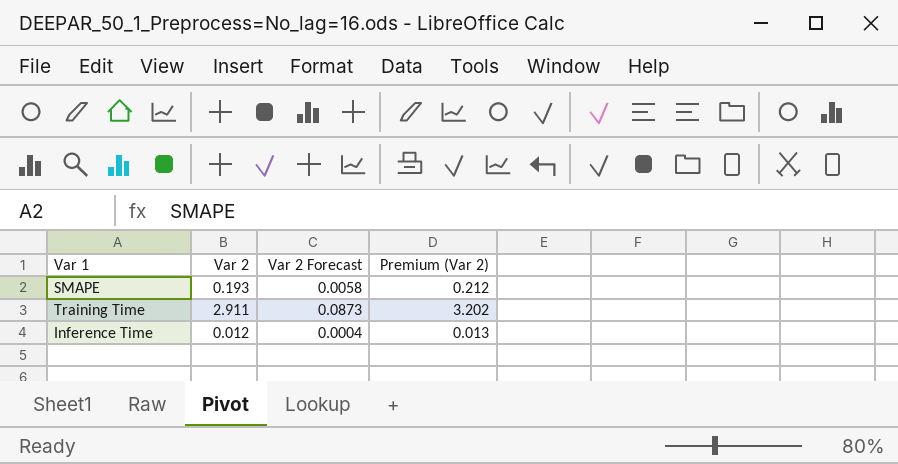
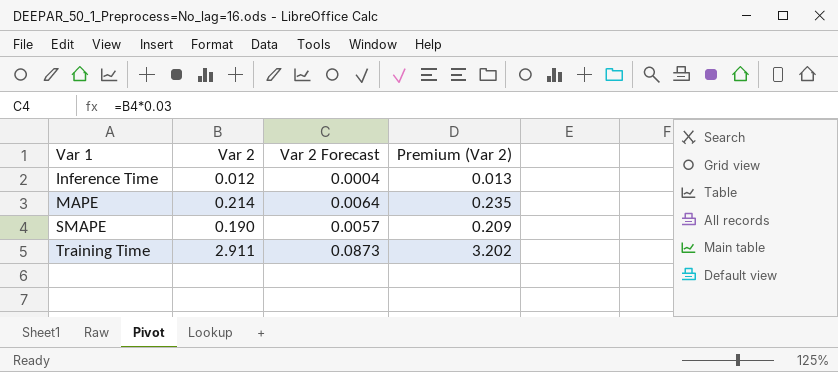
row order: none -> Var 1 ascending
row MAPE: none -> 0.214 | 0.0064 | 0.235
SMAPE | Var 2: 0.193 -> 0.190
SMAPE | Var 2 Forecast: 0.0058 -> 0.0057
SMAPE | Premium (Var 2): 0.212 -> 0.209

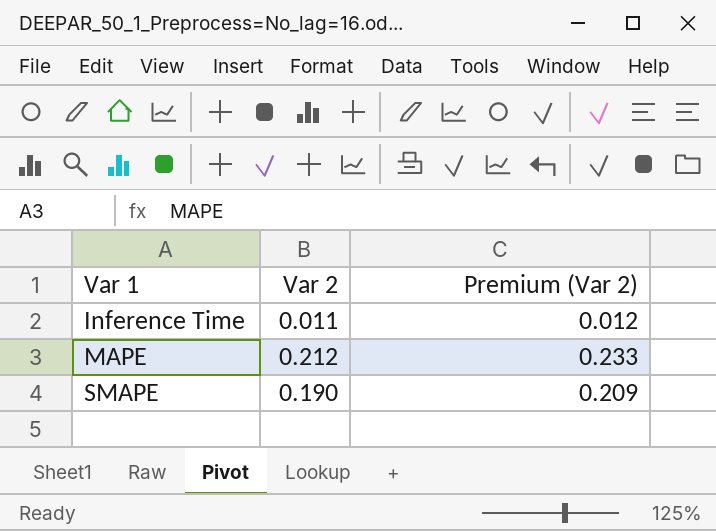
column Var 2 Forecast | formula: [Var 2] * 0.03 -> none
row Training Time: 2.911 | 0.0873 | 3.202 -> none
Inference Time | Var 2: 0.012 -> 0.011
Inference Time | Premium (Var 2): 0.013 -> 0.012
MAPE | Var 2: 0.214 -> 0.212
MAPE | Premium (Var 2): 0.235 -> 0.233

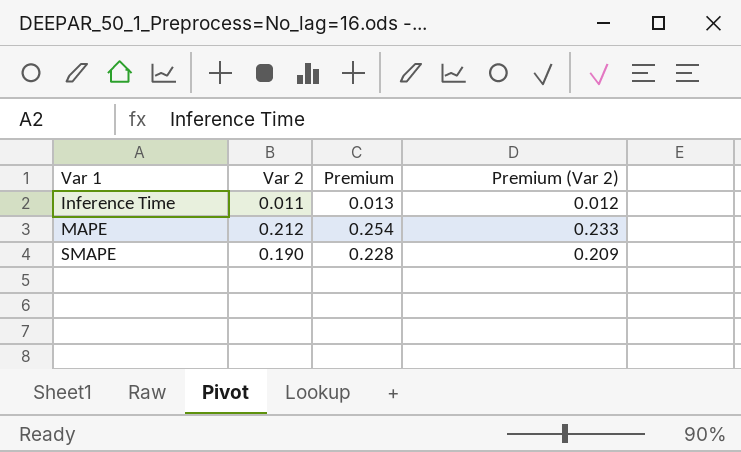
column Premium | formula: none -> [Var 2] * 1.2

